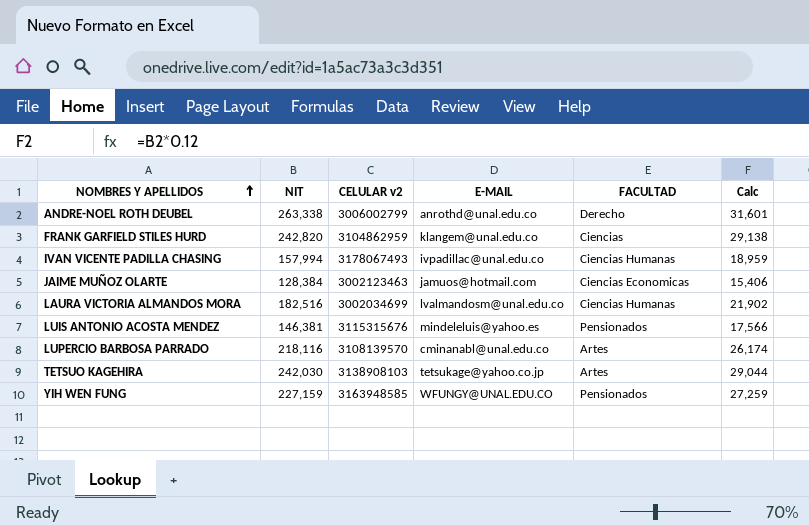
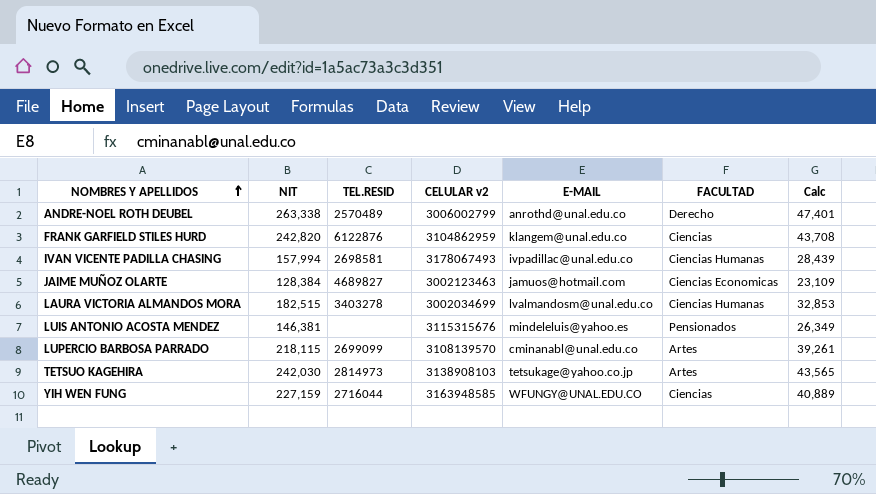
column TEL.RESID | position: none -> 3
column Calc | formula: [NIT] * 0.12 -> [NIT] * 0.18
LAURA VICTORIA ALMANDOS MORA | NIT: 182,516 -> 182,515
LUPERCIO BARBOSA PARRADO | NIT: 218,116 -> 218,115
YIH WEN FUNG | FACULTAD: Pensionados -> Ciencias

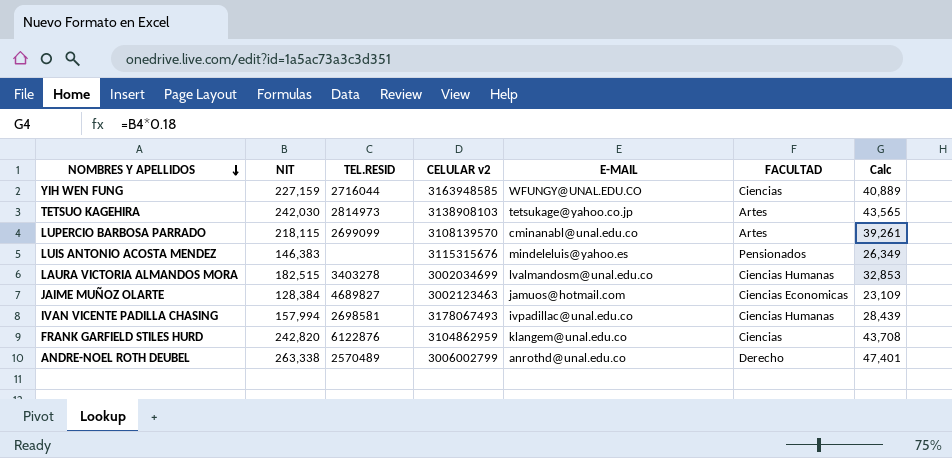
row order: NOMBRES Y APELLIDOS ascending -> NOMBRES Y APELLIDOS descending
LUIS ANTONIO ACOSTA MENDEZ | NIT: 146,381 -> 146,383

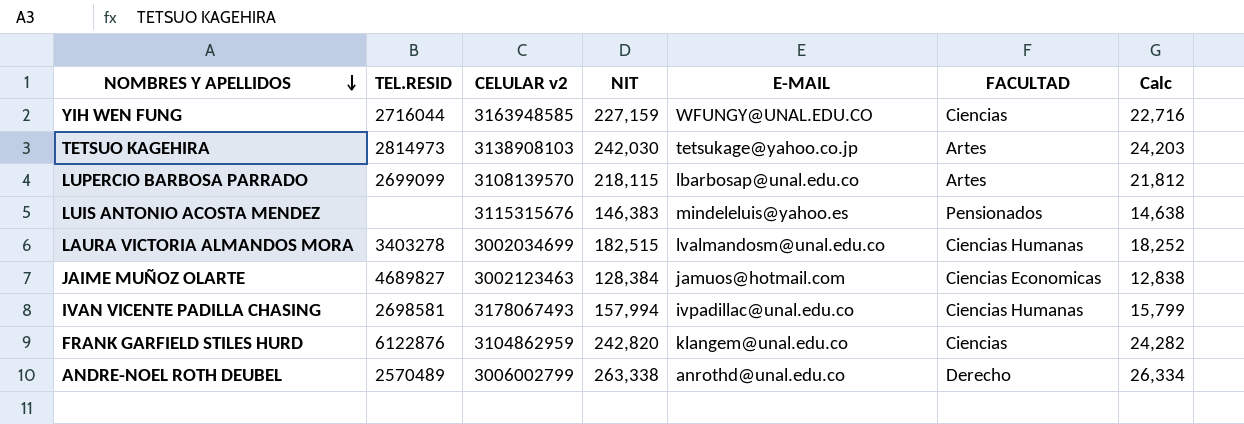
column NIT | position: 2 -> 4
column Calc | formula: [NIT] * 0.18 -> [NIT] * 0.1
LUPERCIO BARBOSA PARRADO | E-MAIL: cminanabl@unal.edu.co -> lbarbosap@unal.edu.co

